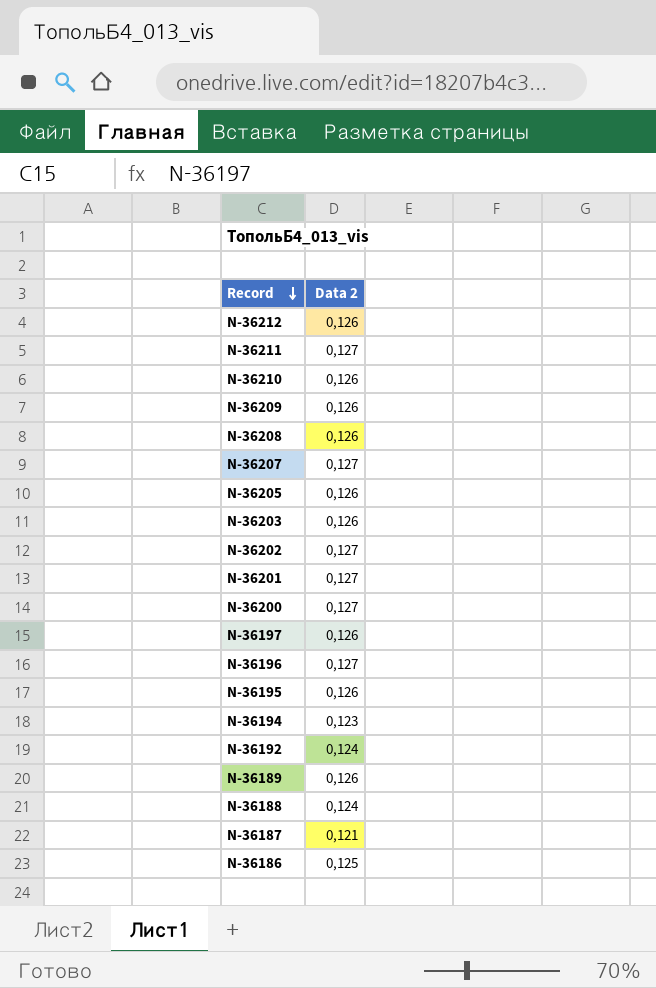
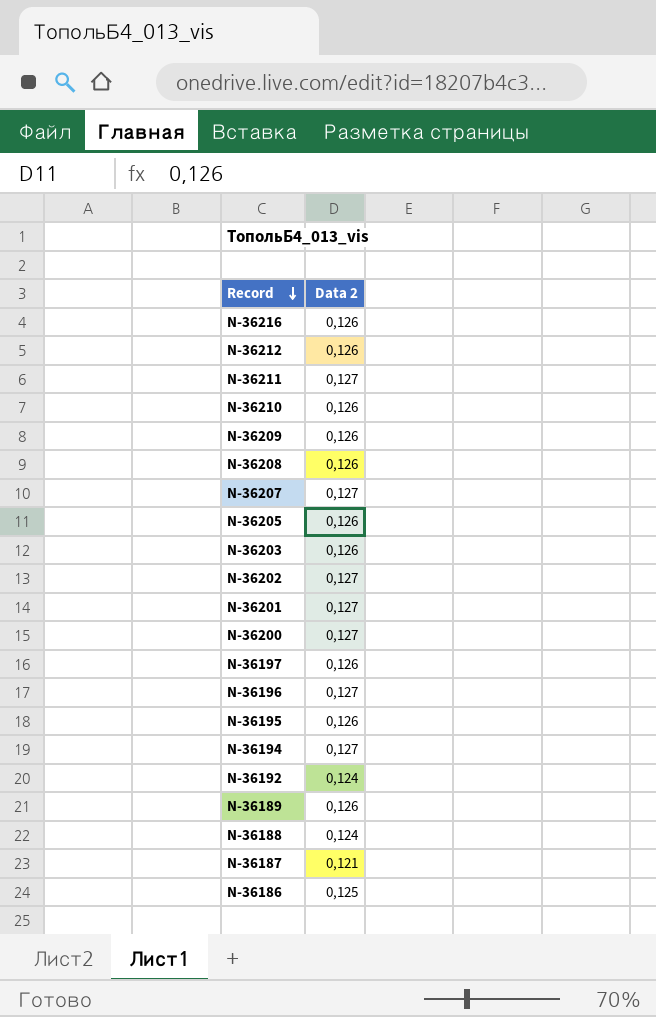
row N-36216: none -> 0,126
N-36194 | Data 2: 0,123 -> 0,127

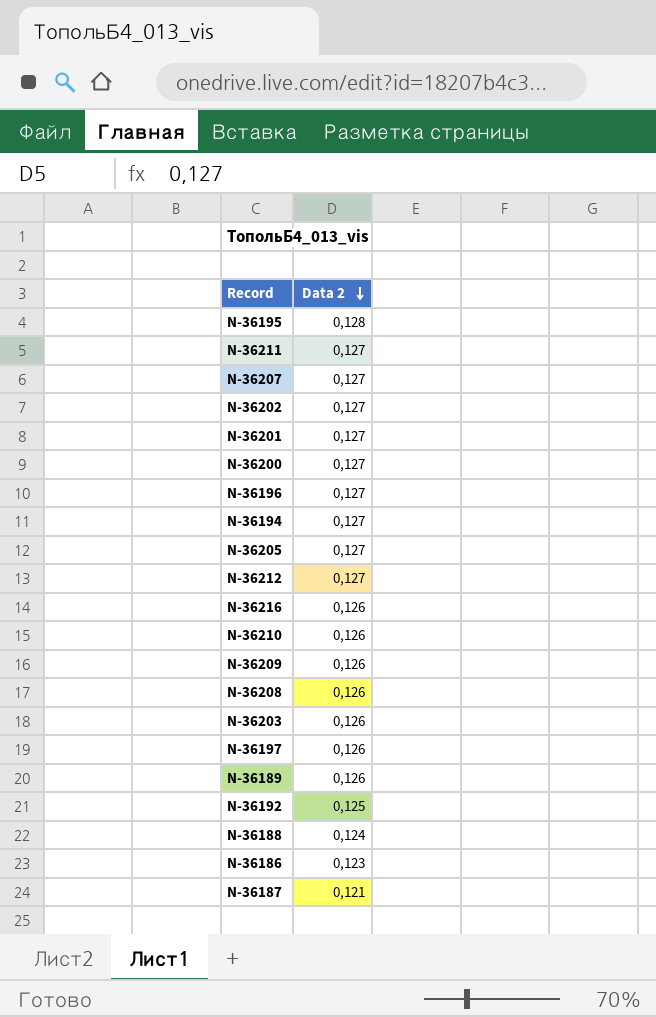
row order: Record descending -> Data 2 descending
N-36195 | Data 2: 0,126 -> 0,128
N-36205 | Data 2: 0,126 -> 0,127
N-36212 | Data 2: 0,126 -> 0,127
N-36192 | Data 2: 0,124 -> 0,125
N-36186 | Data 2: 0,125 -> 0,123

